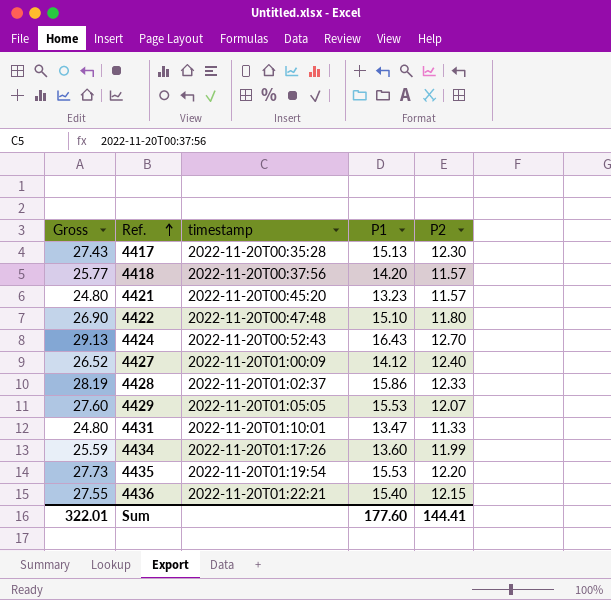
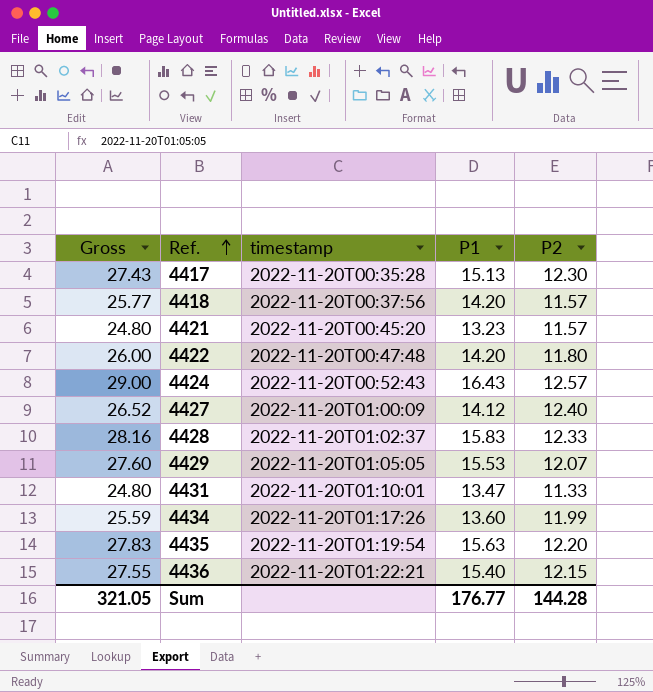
4422 | Gross: 26.90 -> 26.00
4422 | P1: 15.10 -> 14.20
4424 | Gross: 29.13 -> 29.00
4424 | P2: 12.70 -> 12.57
4428 | Gross: 28.19 -> 28.16
4428 | P1: 15.86 -> 15.83
4435 | Gross: 27.73 -> 27.83
4435 | P1: 15.53 -> 15.63
Sum | Gross: 322.01 -> 321.05
Sum | P1: 177.60 -> 176.77
Sum | P2: 144.41 -> 144.28

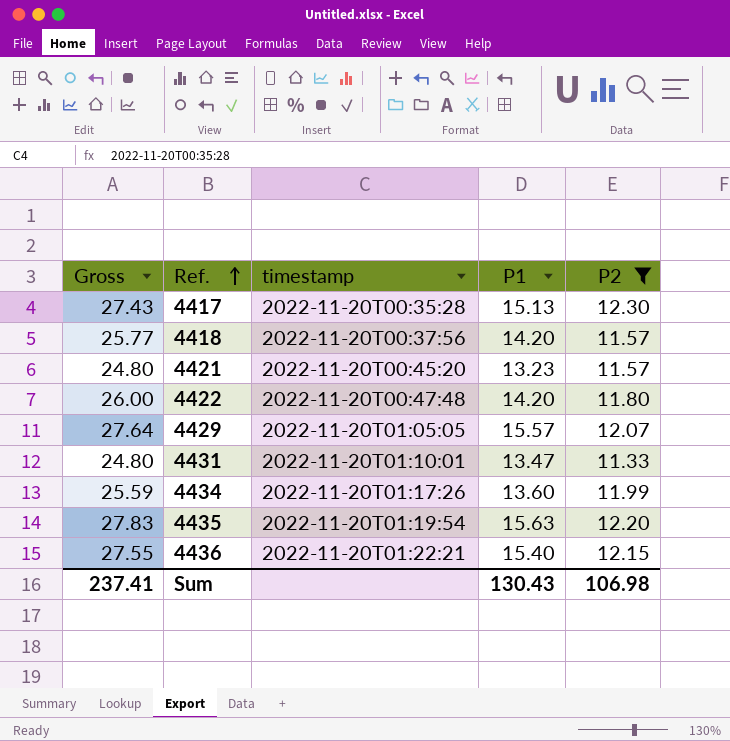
filter: none -> P2 <= 12.30
4429 | Gross: 27.60 -> 27.64
4429 | P1: 15.53 -> 15.57
Sum | Gross: 321.05 -> 237.41
Sum | P1: 176.77 -> 130.43
Sum | P2: 144.28 -> 106.98

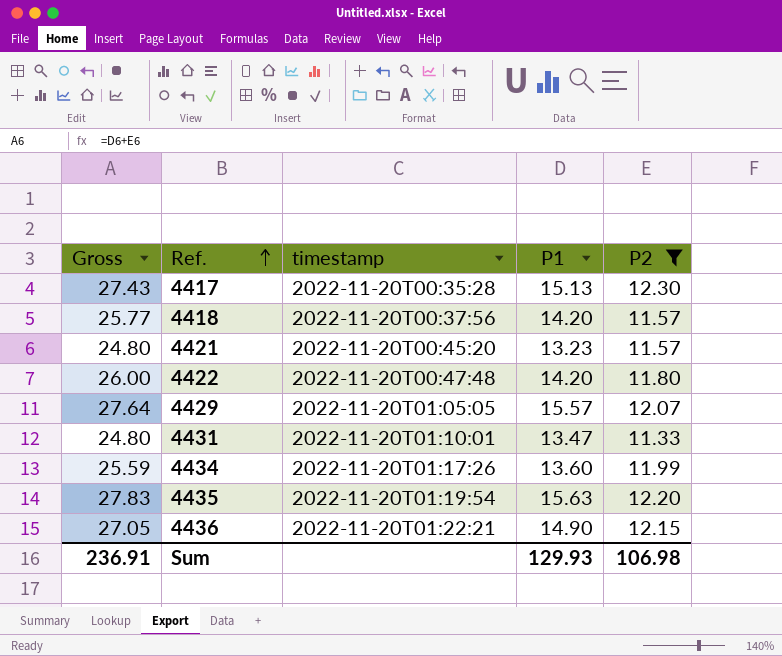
4436 | Gross: 27.55 -> 27.05
4436 | P1: 15.40 -> 14.90
Sum | Gross: 237.41 -> 236.91
Sum | P1: 130.43 -> 129.93

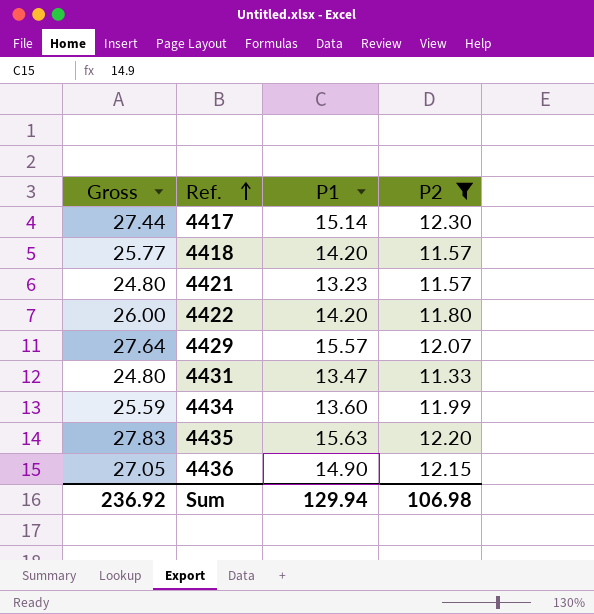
column timestamp | position: 3 -> none
4417 | Gross: 27.43 -> 27.44
4417 | P1: 15.13 -> 15.14
Sum | Gross: 236.91 -> 236.92
Sum | P1: 129.93 -> 129.94

